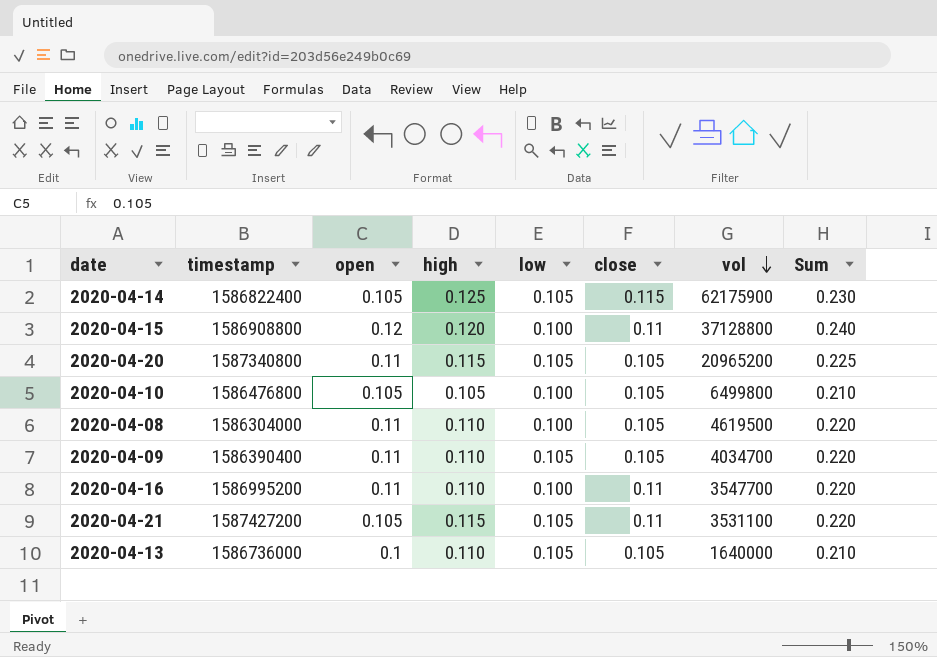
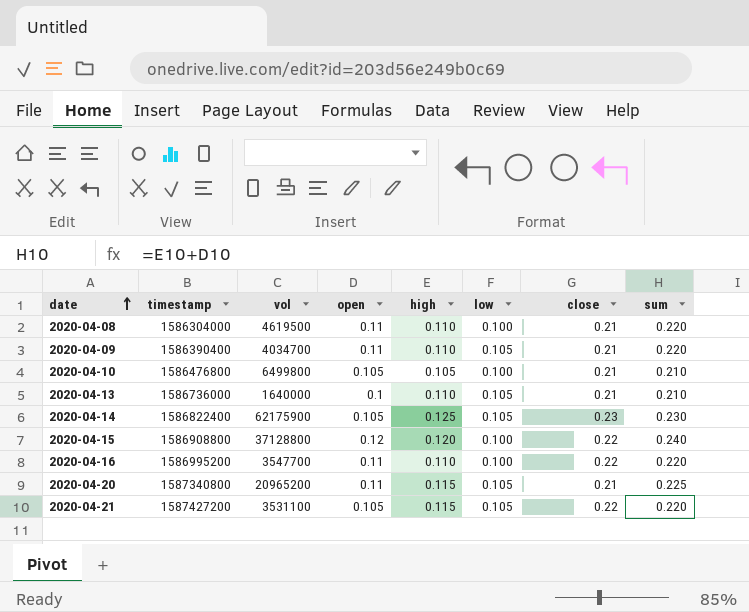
row order: vol descending -> date ascending
column vol | position: 7 -> 3
column name: Sum -> sum
2020-04-08 | close: 0.105 -> 0.21
2020-04-09 | close: 0.105 -> 0.21
2020-04-10 | close: 0.105 -> 0.21
2020-04-13 | close: 0.105 -> 0.21
2020-04-14 | close: 0.115 -> 0.23
2020-04-15 | close: 0.11 -> 0.22
2020-04-16 | close: 0.11 -> 0.22
2020-04-20 | close: 0.105 -> 0.21
2020-04-21 | close: 0.11 -> 0.22

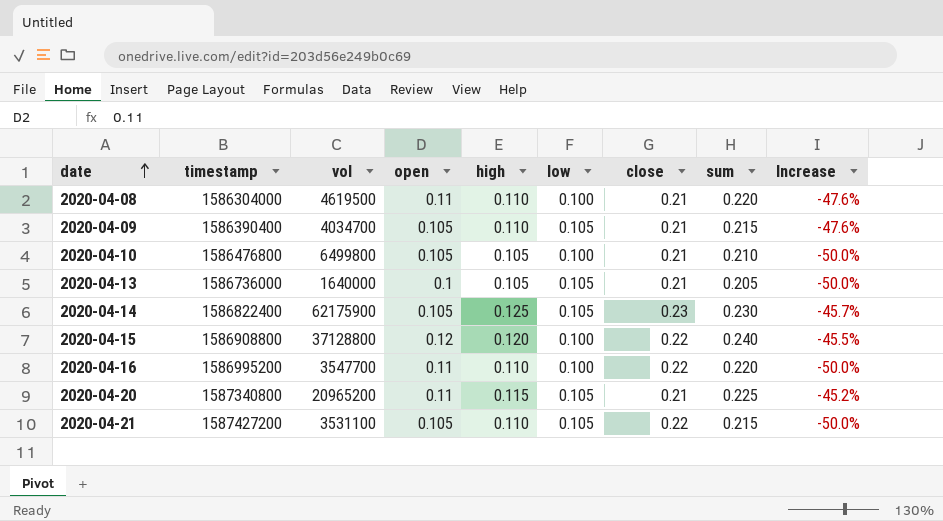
column Increase | formula: none -> ([high] - [close]) / [close]
2020-04-09 | open: 0.11 -> 0.105
2020-04-09 | sum: 0.220 -> 0.215
2020-04-13 | high: 0.110 -> 0.105
2020-04-13 | sum: 0.210 -> 0.205
2020-04-21 | high: 0.115 -> 0.110
2020-04-21 | sum: 0.220 -> 0.215

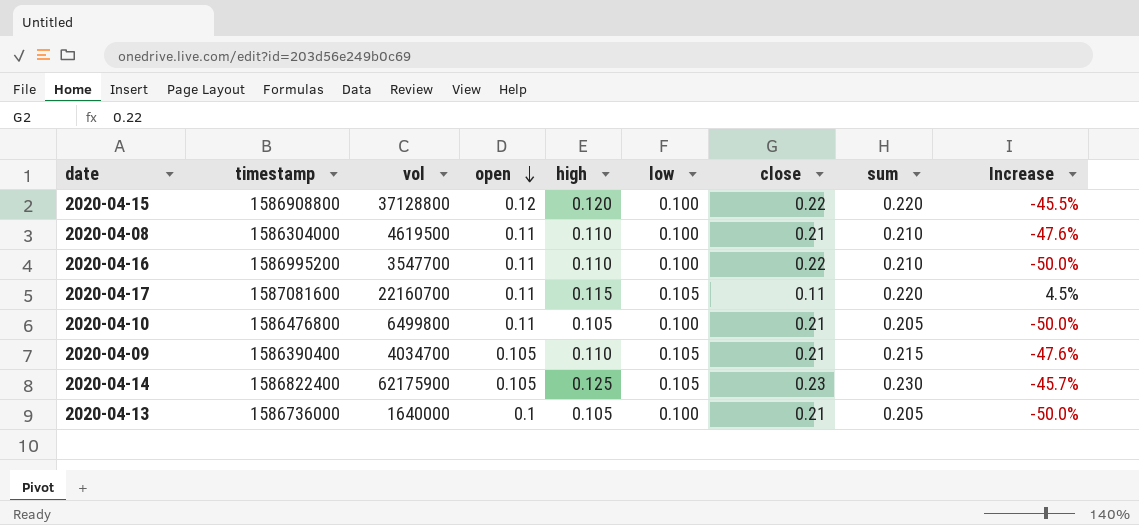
row order: date ascending -> open descending
column sum | formula: [open] + [high] -> [high] + [low]
row 2020-04-20: 1587340800 | 20965200 | 0.11 | 0.115 | 0.105 | 0.21 | 0.225 | -45.2% -> none
row 2020-04-21: 1587427200 | 3531100 | 0.105 | 0.110 | 0.105 | 0.22 | 0.215 | -50.0% -> none
row 2020-04-17: none -> 1587081600 | 22160700 | 0.11 | 0.115 | 0.105 | 0.11 | 0.220 | 4.5%
2020-04-10 | open: 0.105 -> 0.11
2020-04-13 | low: 0.105 -> 0.100

